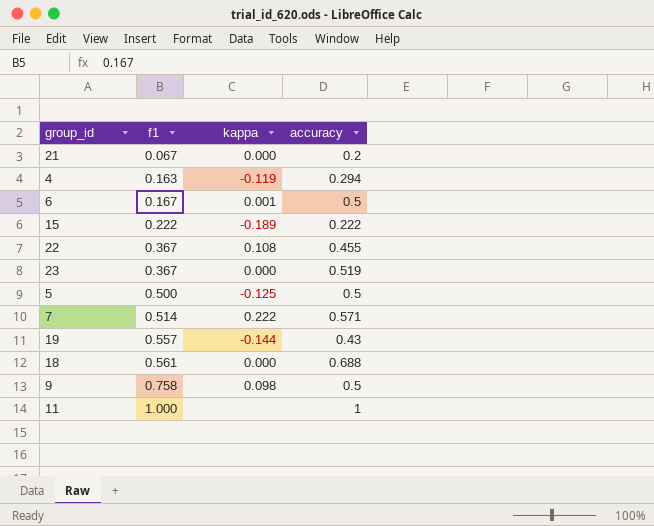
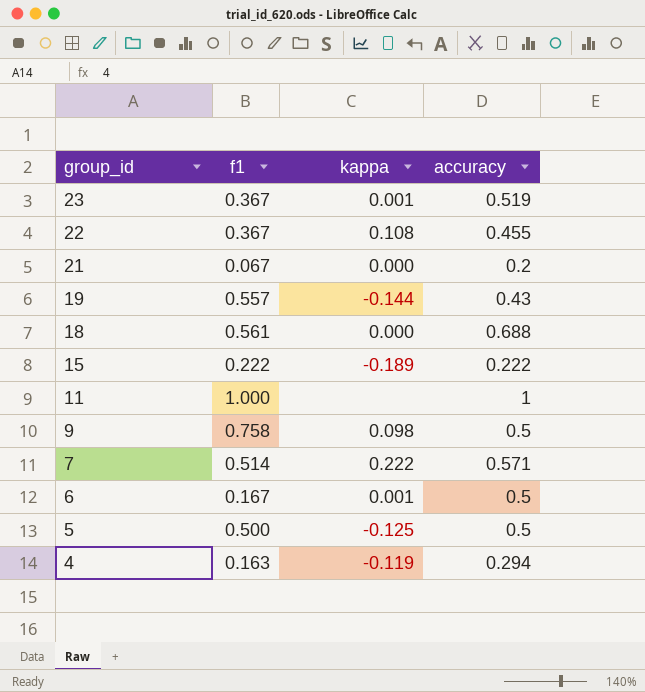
row order: f1 ascending -> group_id descending
23 | kappa: 0.000 -> 0.001

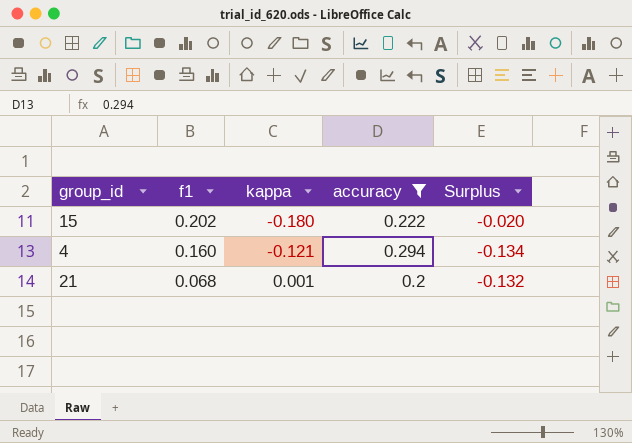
filter: none -> accuracy <= 0.294
row order: group_id descending -> f1 descending
column Surplus | formula: none -> [f1] - [accuracy]
15 | f1: 0.222 -> 0.202
15 | kappa: -0.189 -> -0.180
4 | f1: 0.163 -> 0.160
4 | kappa: -0.119 -> -0.121
21 | f1: 0.067 -> 0.068
21 | kappa: 0.000 -> 0.001

